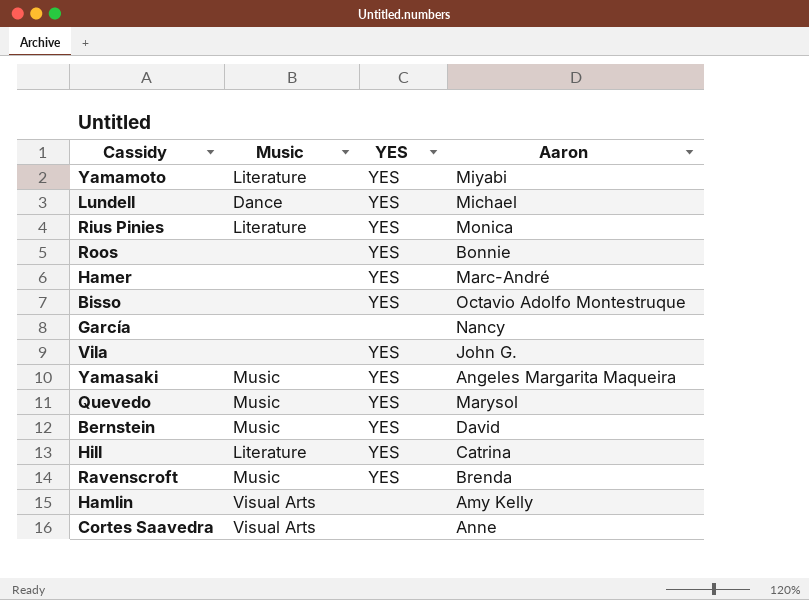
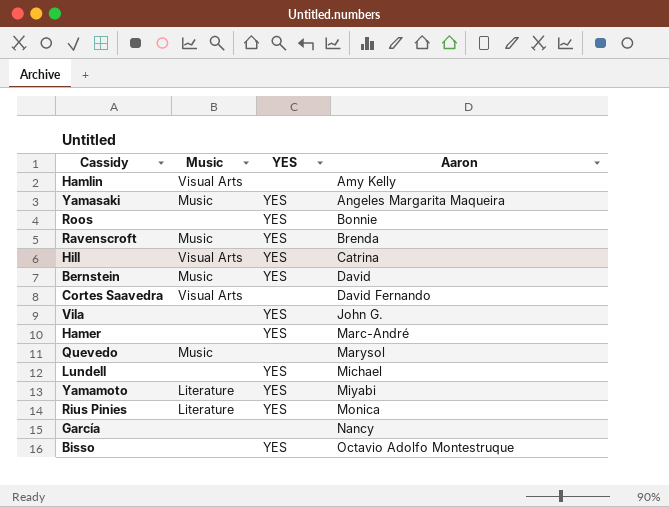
row order: none -> Aaron ascending
Hill | Music: Literature -> Visual Arts
Cortes Saavedra | Aaron: Anne -> David Fernando
Quevedo | YES: YES -> none
Lundell | Music: Dance -> none

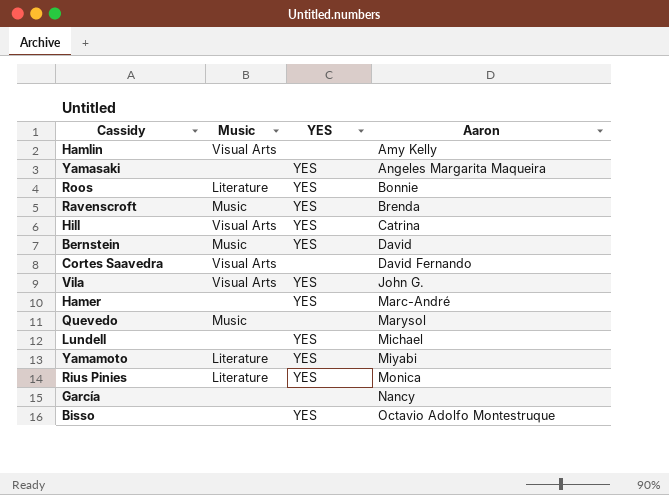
Yamasaki | Music: Music -> none
Roos | Music: none -> Literature
Vila | Music: none -> Visual Arts

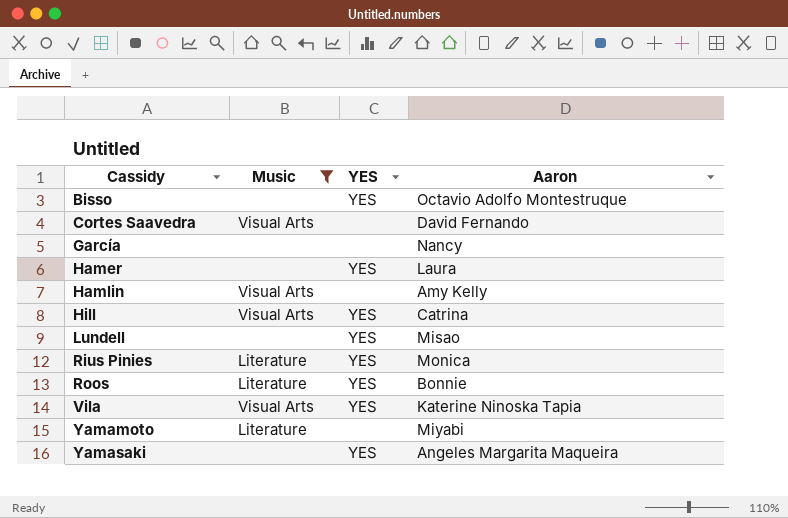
filter: none -> Music != Music
row order: Aaron ascending -> Cassidy ascending
Hamer | Aaron: Marc-André -> Laura
Lundell | Aaron: Michael -> Misao
Vila | Aaron: John G. -> Katerine Ninoska Tapia
Yamamoto | YES: YES -> none

